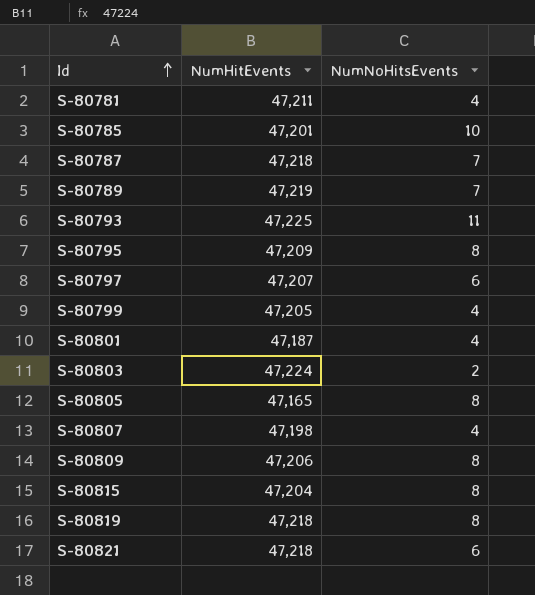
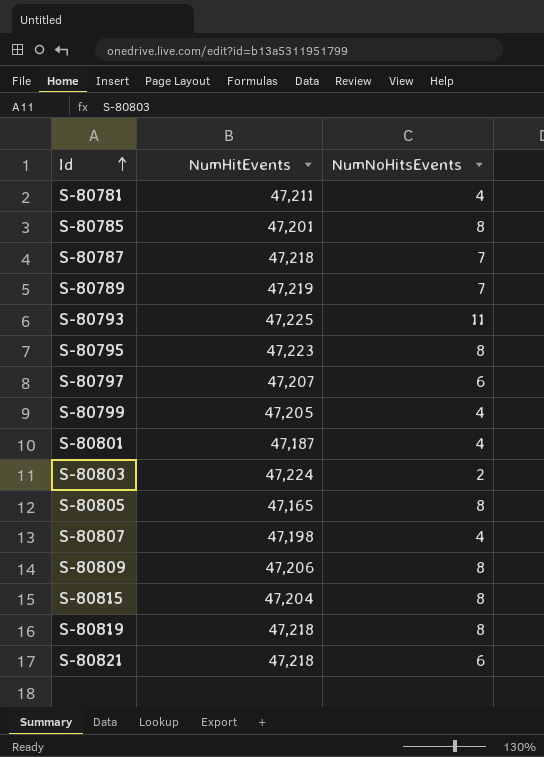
S-80785 | NumNoHitsEvents: 10 -> 8
S-80795 | NumHitEvents: 47,209 -> 47,223

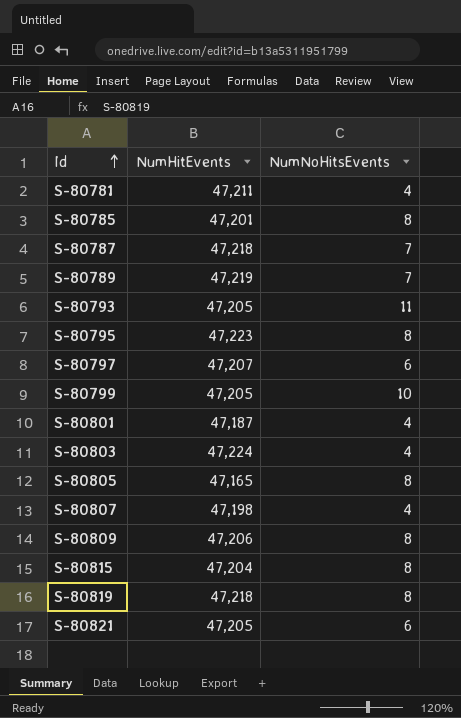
S-80793 | NumHitEvents: 47,225 -> 47,205
S-80799 | NumNoHitsEvents: 4 -> 10
S-80803 | NumNoHitsEvents: 2 -> 4
S-80821 | NumHitEvents: 47,218 -> 47,205

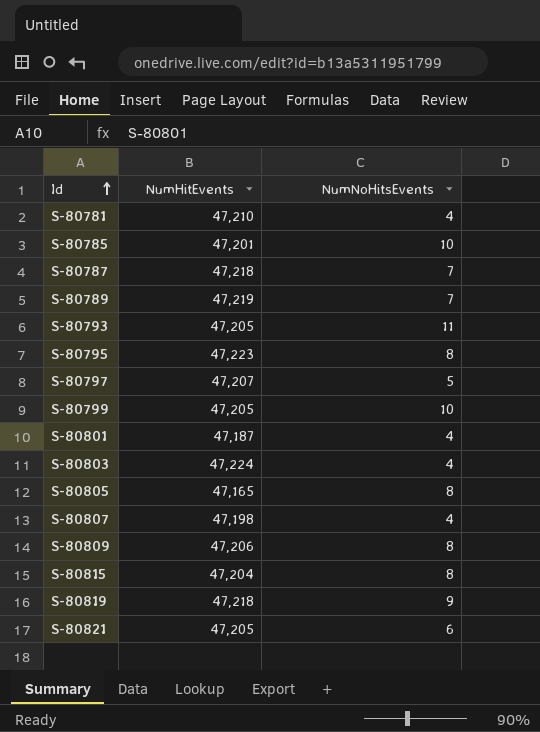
S-80781 | NumHitEvents: 47,211 -> 47,210
S-80785 | NumNoHitsEvents: 8 -> 10
S-80797 | NumNoHitsEvents: 6 -> 5
S-80819 | NumNoHitsEvents: 8 -> 9

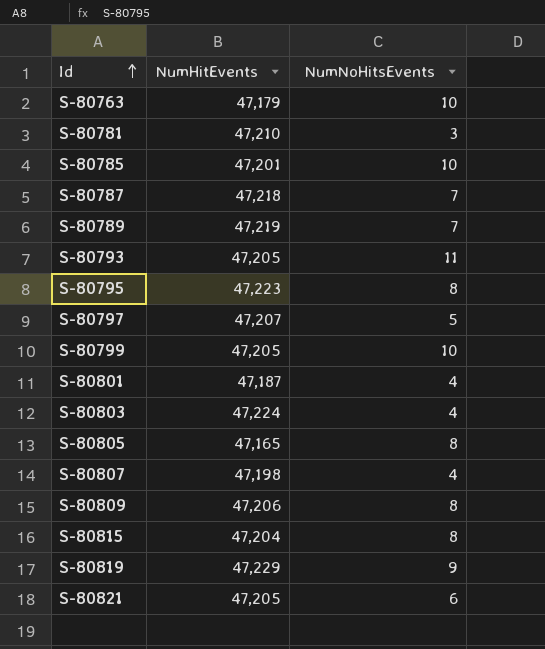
row S-80763: none -> 47,179 | 10
S-80781 | NumNoHitsEvents: 4 -> 3
S-80819 | NumHitEvents: 47,218 -> 47,229

